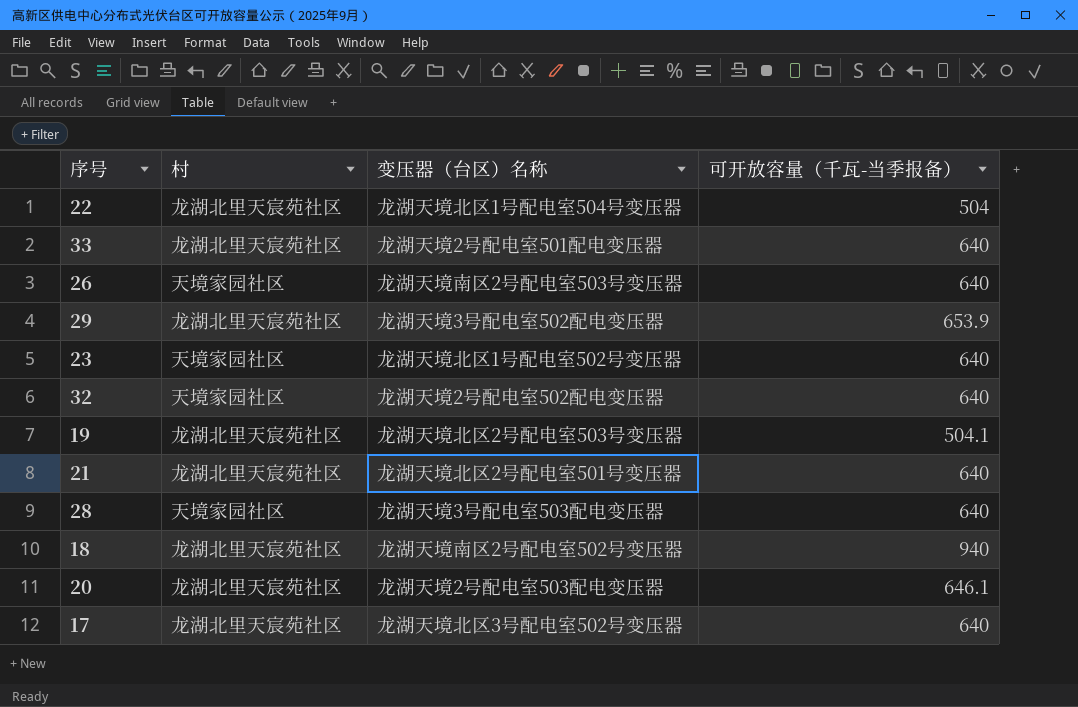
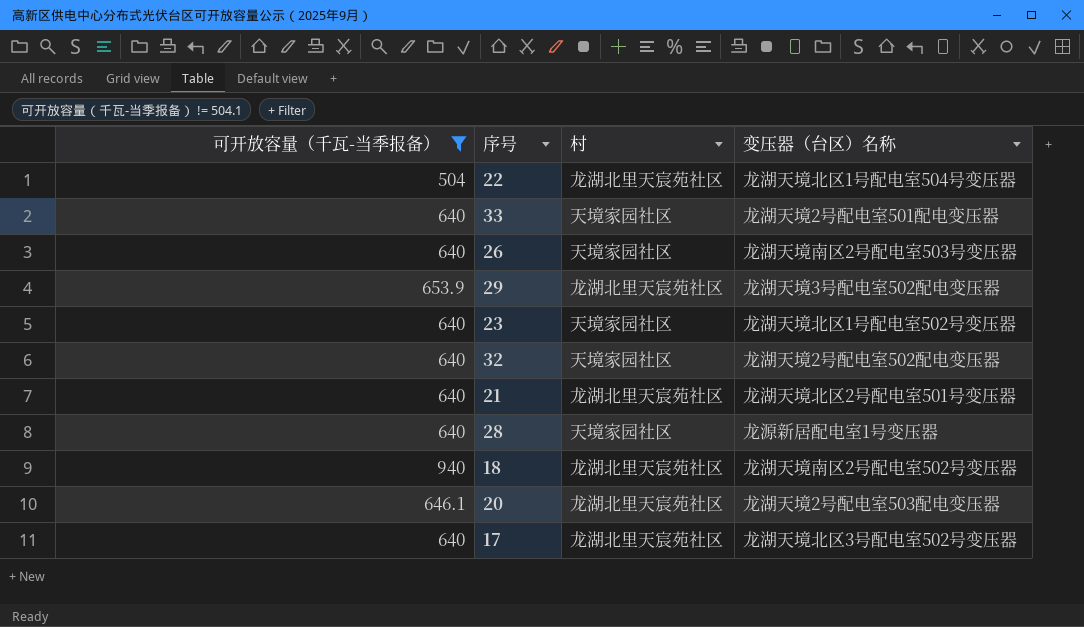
filter: none -> 可开放容量（千瓦-当季报备） != 504.1
column 可开放容量（千瓦-当季报备） | position: 4 -> 1
33 | 村: 龙湖北里天宸苑社区 -> 天境家园社区
28 | 变压器（台区）名称: 龙湖天境3号配电室503配电变压器 -> 龙源新居配电室1号变压器

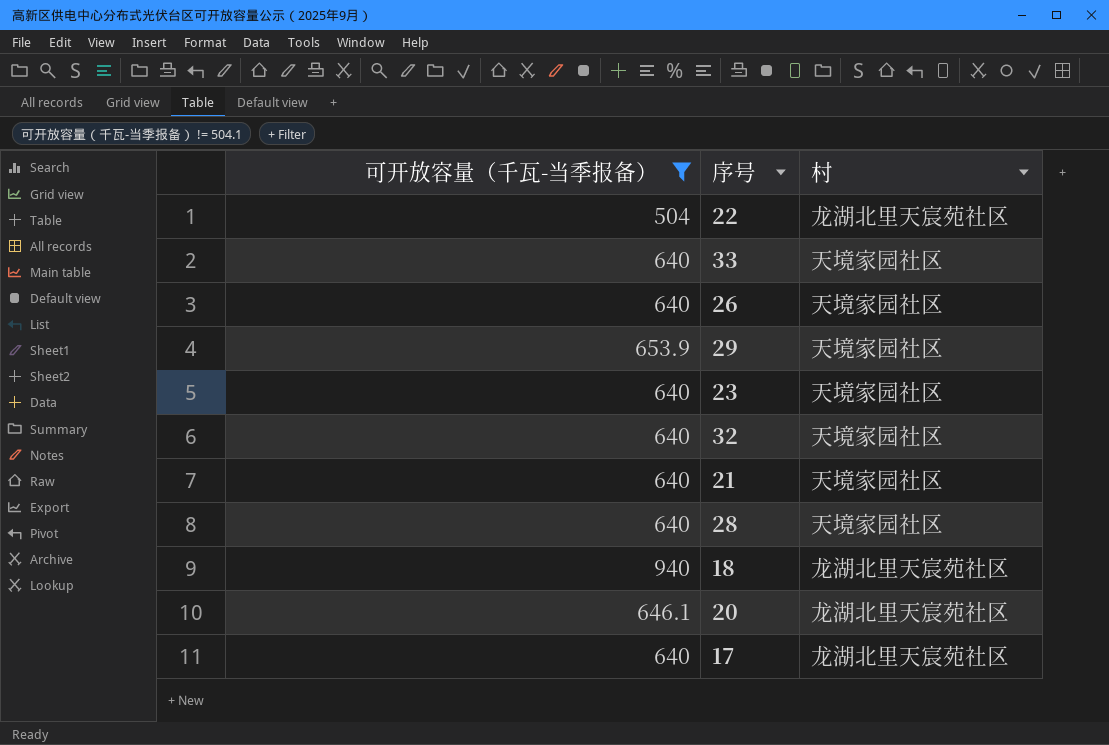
column 变压器（台区）名称 | position: 4 -> none
29 | 村: 龙湖北里天宸苑社区 -> 天境家园社区
21 | 村: 龙湖北里天宸苑社区 -> 天境家园社区

